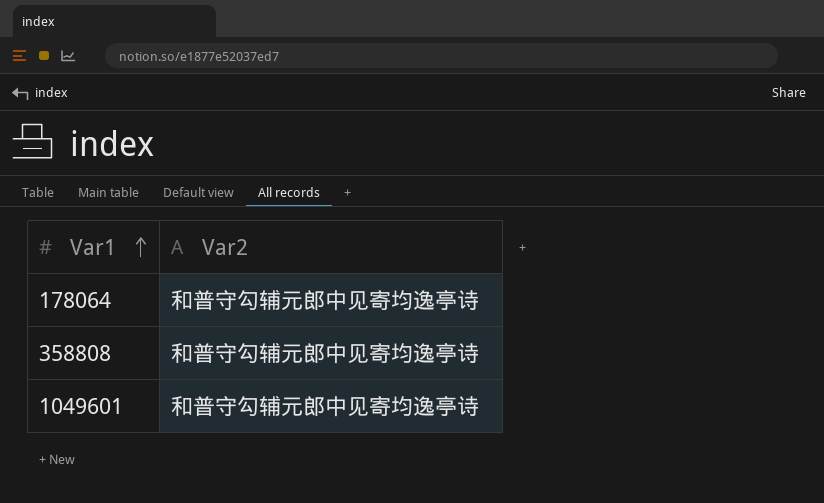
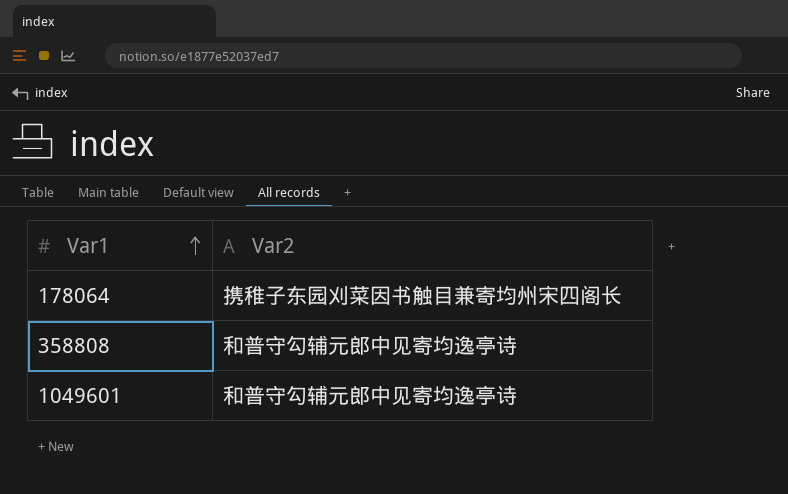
178064 | Var2: 和普守勾辅元郎中见寄均逸亭诗 -> 携稚子东园刈菜因书触目兼寄均州宋四阁长

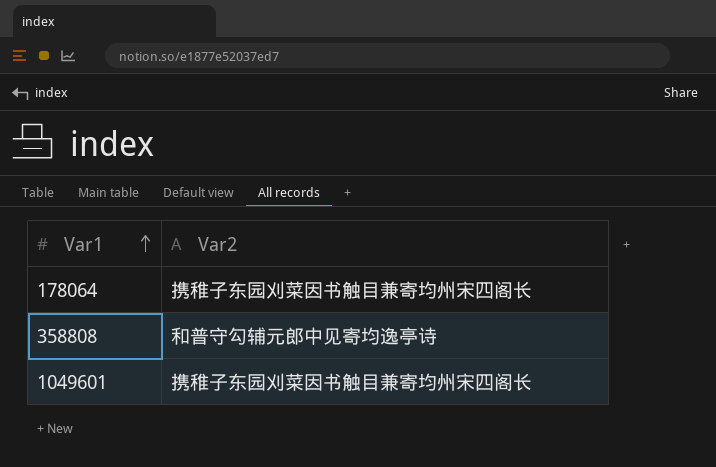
1049601 | Var2: 和普守勾辅元郎中见寄均逸亭诗 -> 携稚子东园刈菜因书触目兼寄均州宋四阁长

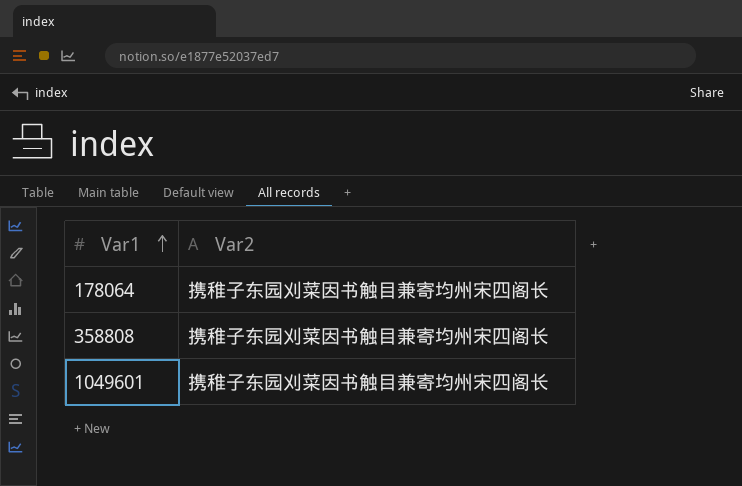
358808 | Var2: 和普守勾辅元郎中见寄均逸亭诗 -> 携稚子东园刈菜因书触目兼寄均州宋四阁长

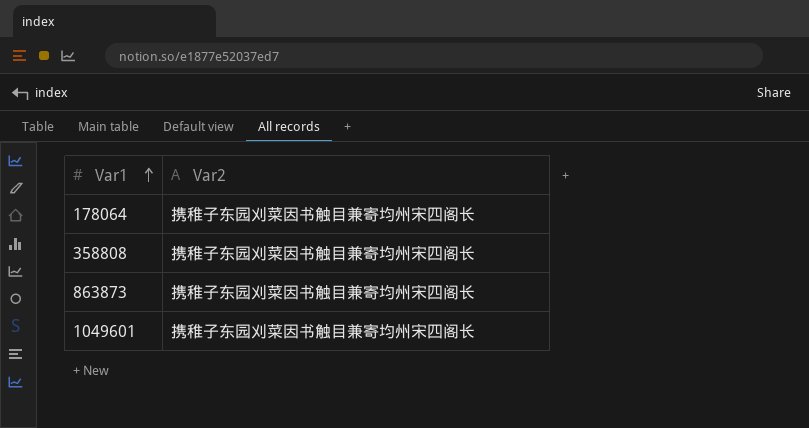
row 863873: none -> 携稚子东园刈菜因书触目兼寄均州宋四阁长

